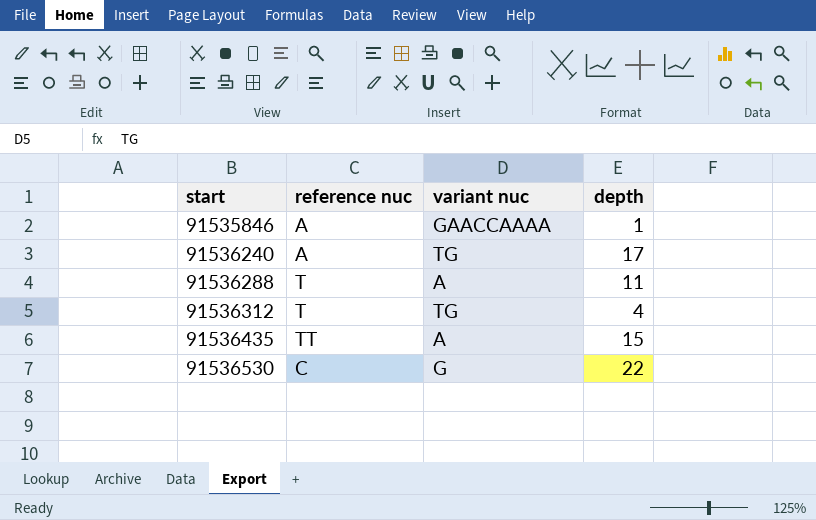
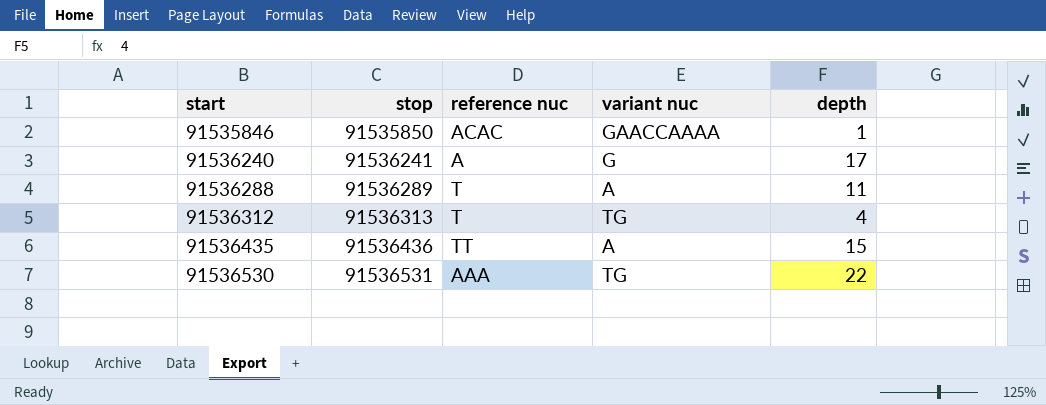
column stop | position: none -> 2
91535846 | reference nuc: A -> ACAC
91536240 | variant nuc: TG -> G
91536530 | reference nuc: C -> AAA
91536530 | variant nuc: G -> TG

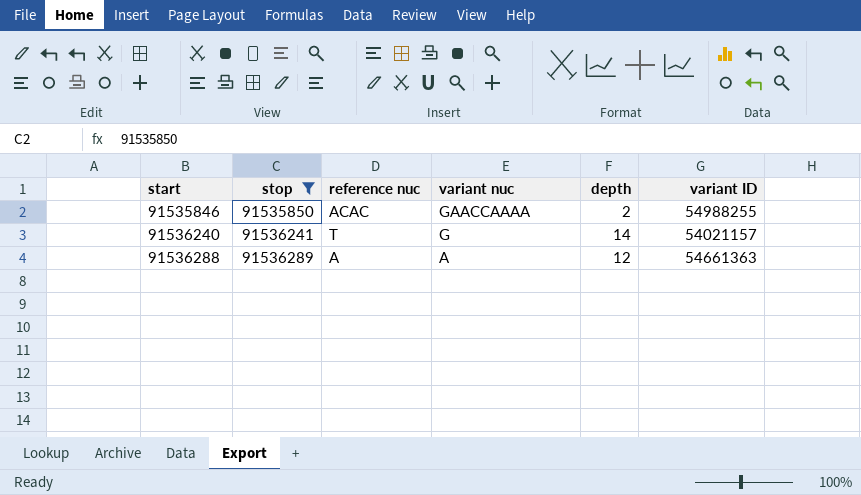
filter: none -> stop <= 91536289
column variant ID | position: none -> 6
91535846 | depth: 1 -> 2
91536240 | reference nuc: A -> T
91536240 | depth: 17 -> 14
91536288 | reference nuc: T -> A
91536288 | depth: 11 -> 12

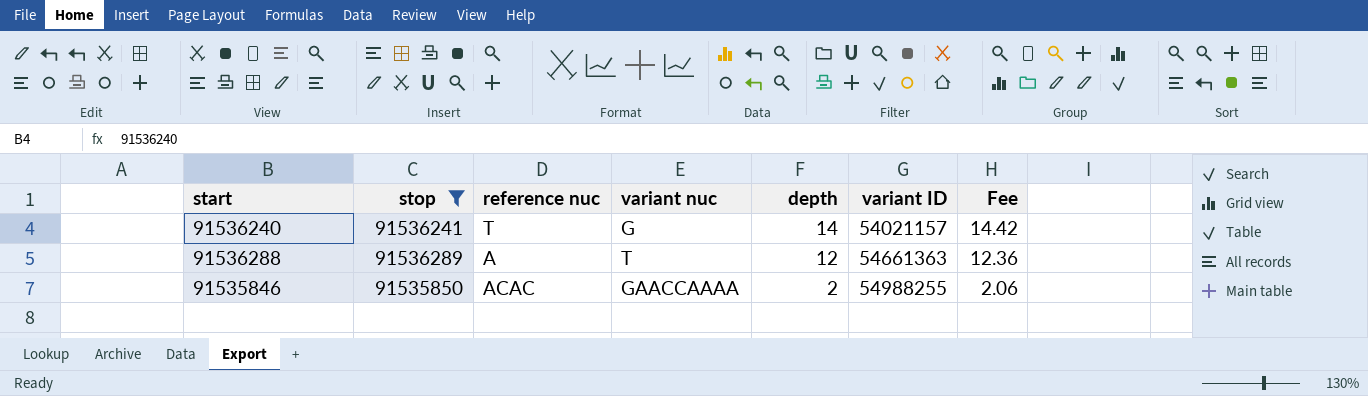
row order: start ascending -> depth descending
column Fee | formula: none -> [depth] * 1.03
91536288 | variant nuc: A -> T

